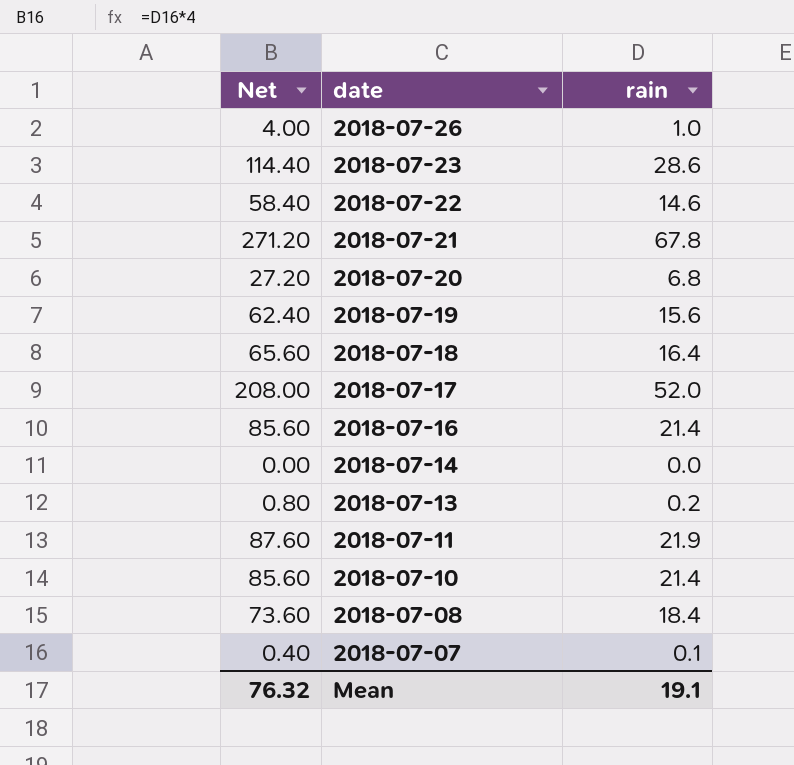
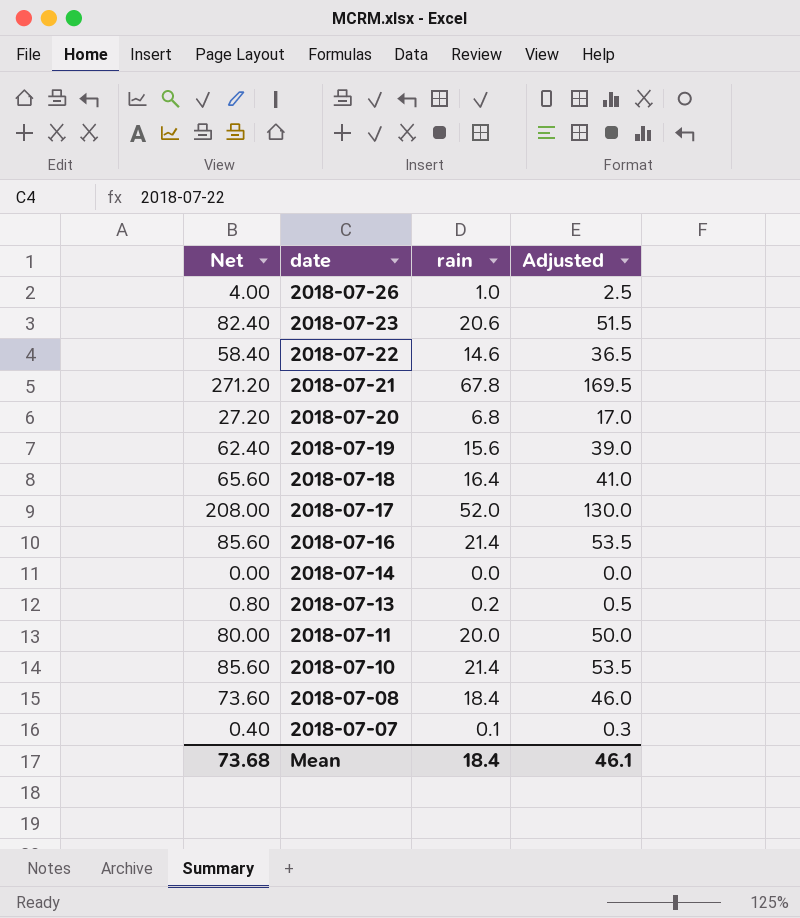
column Adjusted | formula: none -> [rain] * 2.5
2018-07-23 | Net: 114.40 -> 82.40
2018-07-23 | rain: 28.6 -> 20.6
2018-07-11 | Net: 87.60 -> 80.00
2018-07-11 | rain: 21.9 -> 20.0
Mean | Net: 76.32 -> 73.68
Mean | rain: 19.1 -> 18.4

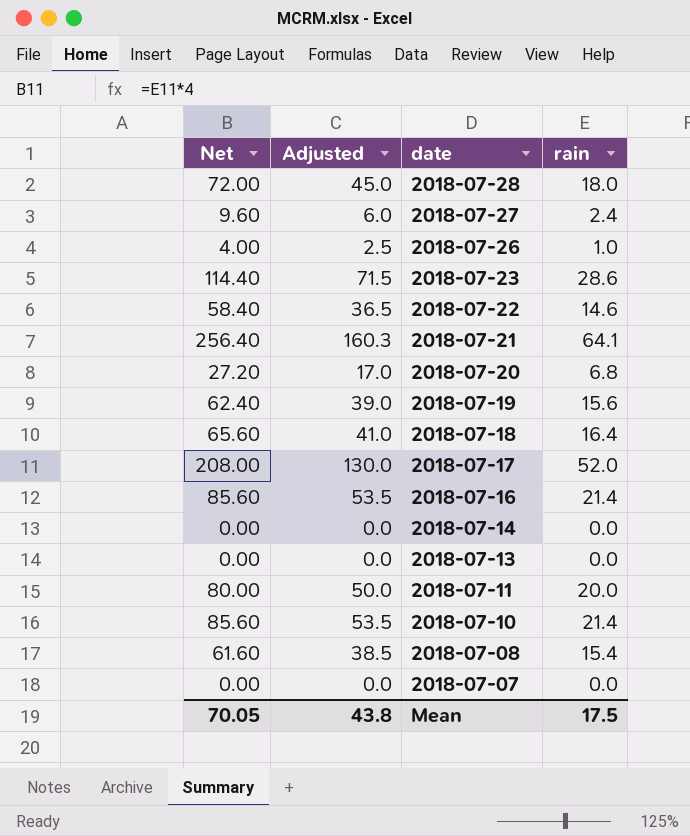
column Adjusted | position: 4 -> 2
row 2018-07-28: none -> 72.00 | 45.0 | 18.0
row 2018-07-27: none -> 9.60 | 6.0 | 2.4
2018-07-23 | Net: 82.40 -> 114.40
2018-07-23 | Adjusted: 51.5 -> 71.5
2018-07-23 | rain: 20.6 -> 28.6
2018-07-21 | Net: 271.20 -> 256.40
2018-07-21 | Adjusted: 169.5 -> 160.3
2018-07-21 | rain: 67.8 -> 64.1
2018-07-13 | Net: 0.80 -> 0.00
2018-07-13 | Adjusted: 0.5 -> 0.0
2018-07-13 | rain: 0.2 -> 0.0
2018-07-08 | Net: 73.60 -> 61.60
2018-07-08 | Adjusted: 46.0 -> 38.5
2018-07-08 | rain: 18.4 -> 15.4
2018-07-07 | Net: 0.40 -> 0.00
2018-07-07 | Adjusted: 0.3 -> 0.0
2018-07-07 | rain: 0.1 -> 0.0
Mean | Net: 73.68 -> 70.05
Mean | Adjusted: 46.1 -> 43.8
Mean | rain: 18.4 -> 17.5

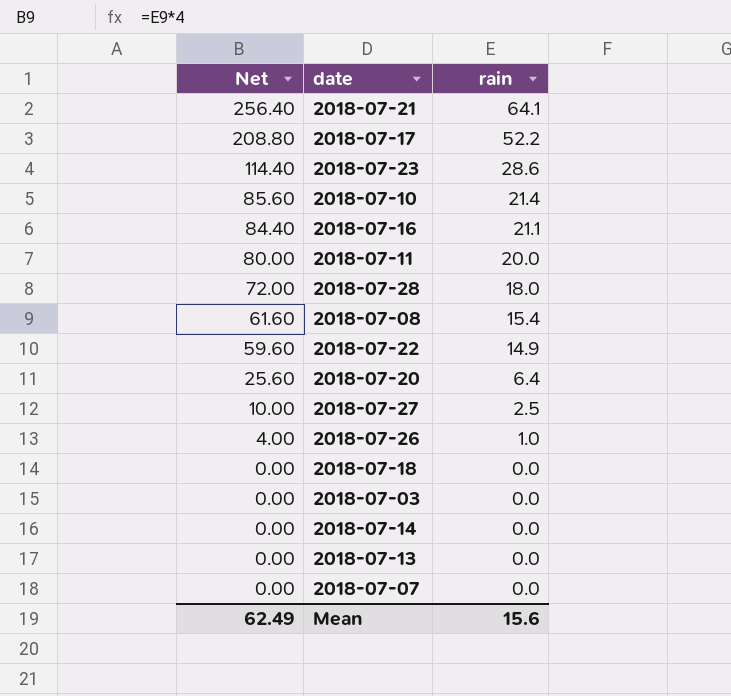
row order: date descending -> Net descending
column Adjusted | formula: [rain] * 2.5 -> none
row 2018-07-19: 62.40 | 39.0 | 15.6 -> none
2018-07-17 | Net: 208.00 -> 208.80
2018-07-17 | rain: 52.0 -> 52.2
2018-07-16 | Net: 85.60 -> 84.40
2018-07-16 | rain: 21.4 -> 21.1
2018-07-22 | Net: 58.40 -> 59.60
2018-07-22 | rain: 14.6 -> 14.9
2018-07-20 | Net: 27.20 -> 25.60
2018-07-20 | rain: 6.8 -> 6.4
2018-07-27 | Net: 9.60 -> 10.00
2018-07-27 | rain: 2.4 -> 2.5
2018-07-18 | Net: 65.60 -> 0.00
2018-07-18 | rain: 16.4 -> 0.0
row 2018-07-03: none -> 0.00 | 0.0
Mean | Net: 70.05 -> 62.49
Mean | rain: 17.5 -> 15.6

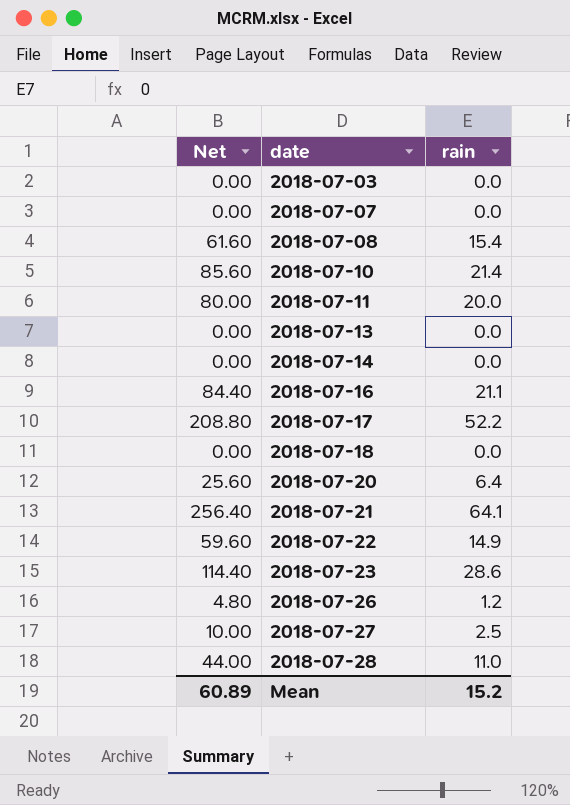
row order: Net descending -> date ascending
2018-07-26 | Net: 4.00 -> 4.80
2018-07-26 | rain: 1.0 -> 1.2
2018-07-28 | Net: 72.00 -> 44.00
2018-07-28 | rain: 18.0 -> 11.0
Mean | Net: 62.49 -> 60.89
Mean | rain: 15.6 -> 15.2

